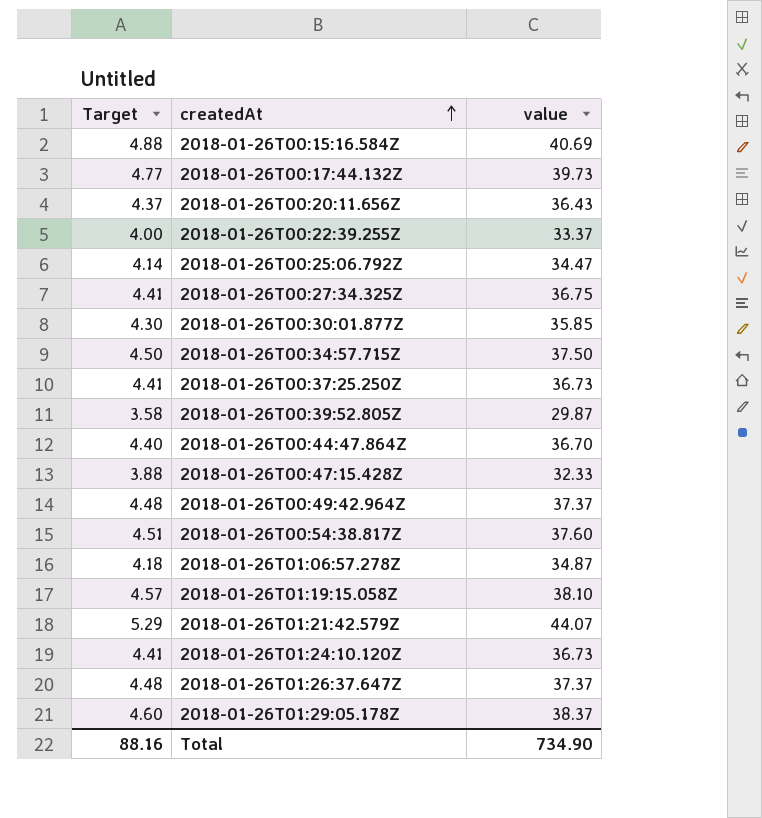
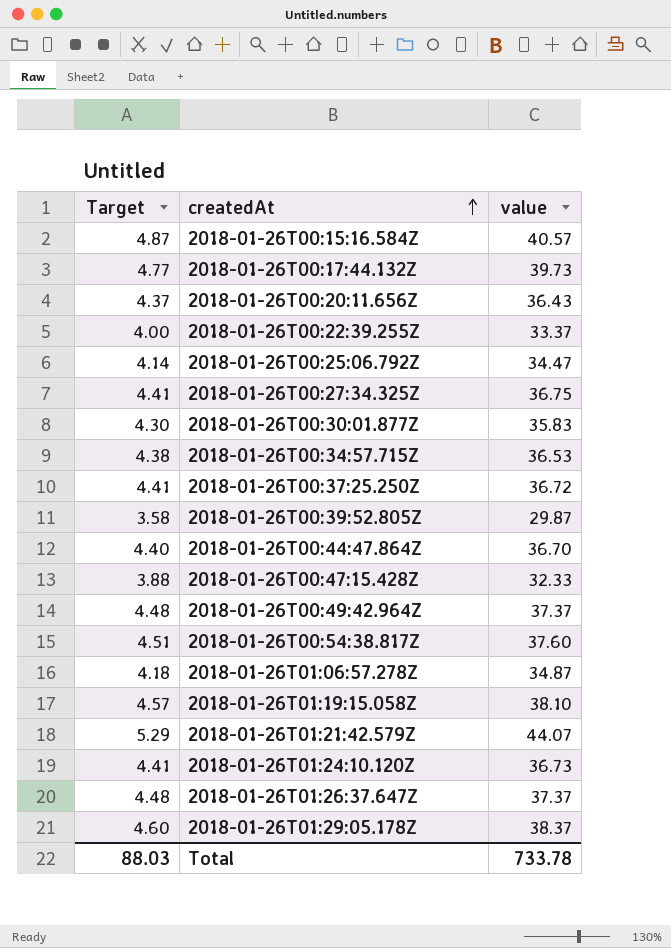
2018-01-26T00:15:16.584Z | Target: 4.88 -> 4.87
2018-01-26T00:15:16.584Z | value: 40.69 -> 40.57
2018-01-26T00:30:01.877Z | value: 35.85 -> 35.83
2018-01-26T00:34:57.715Z | Target: 4.50 -> 4.38
2018-01-26T00:34:57.715Z | value: 37.50 -> 36.53
2018-01-26T00:37:25.250Z | value: 36.73 -> 36.72
Total | Target: 88.16 -> 88.03
Total | value: 734.90 -> 733.78

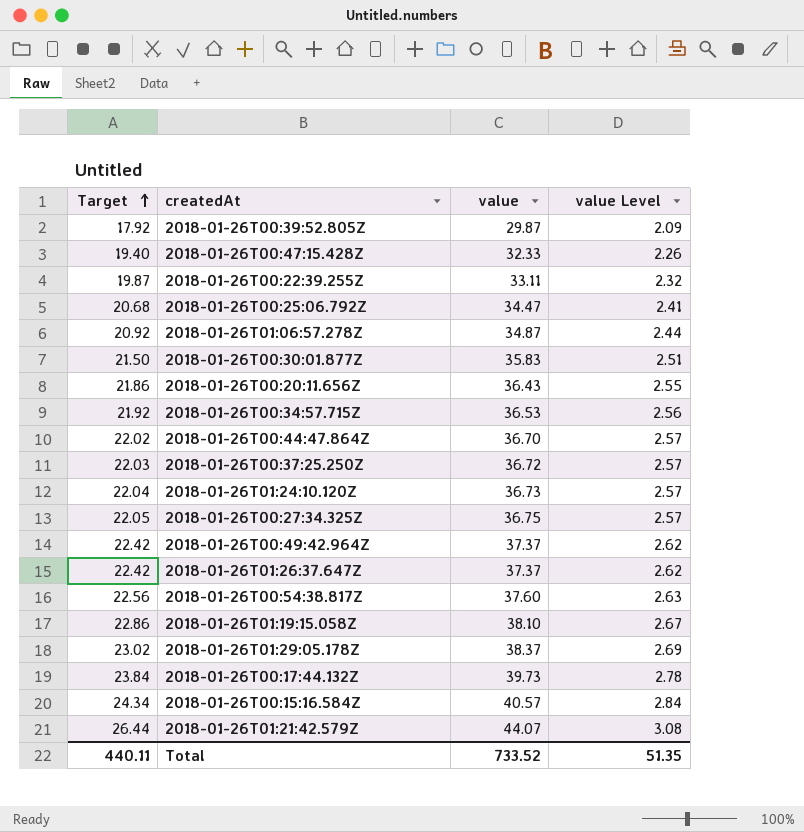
row order: createdAt ascending -> Target ascending
column Target | formula: [value] * 0.12 -> [value] * 0.6
column value Level | formula: none -> [value] * 0.07
2018-01-26T00:22:39.255Z | value: 33.37 -> 33.11
Total | Target: 88.03 -> 440.11
Total | value: 733.78 -> 733.52

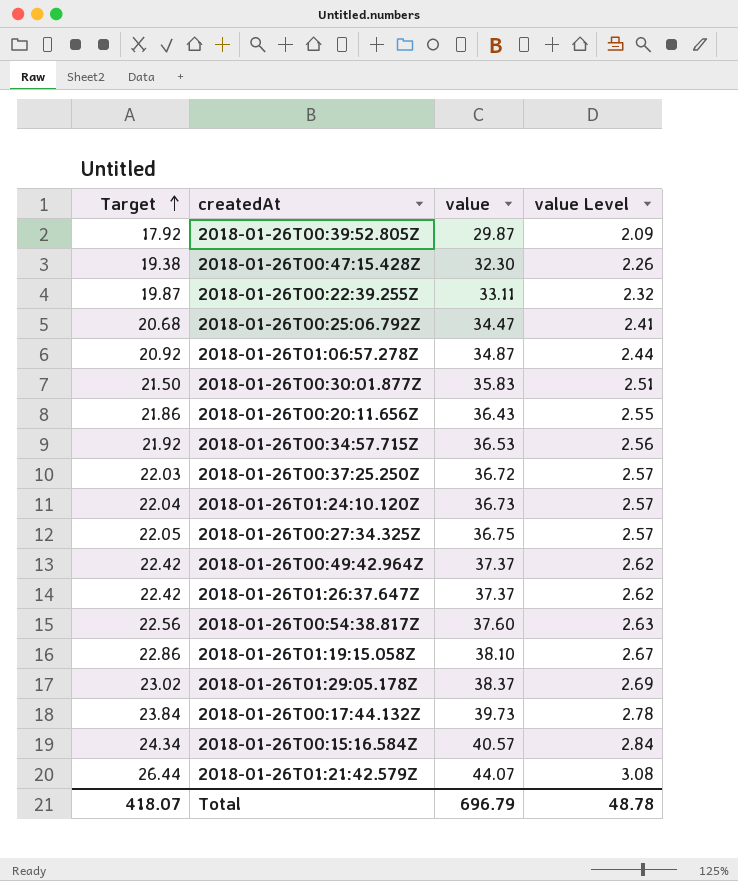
row 2018-01-26T00:44:47.864Z: 22.02 | 36.70 | 2.57 -> none
2018-01-26T00:47:15.428Z | Target: 19.40 -> 19.38
2018-01-26T00:47:15.428Z | value: 32.33 -> 32.30
Total | Target: 440.11 -> 418.07
Total | value: 733.52 -> 696.79
Total | value Level: 51.35 -> 48.78

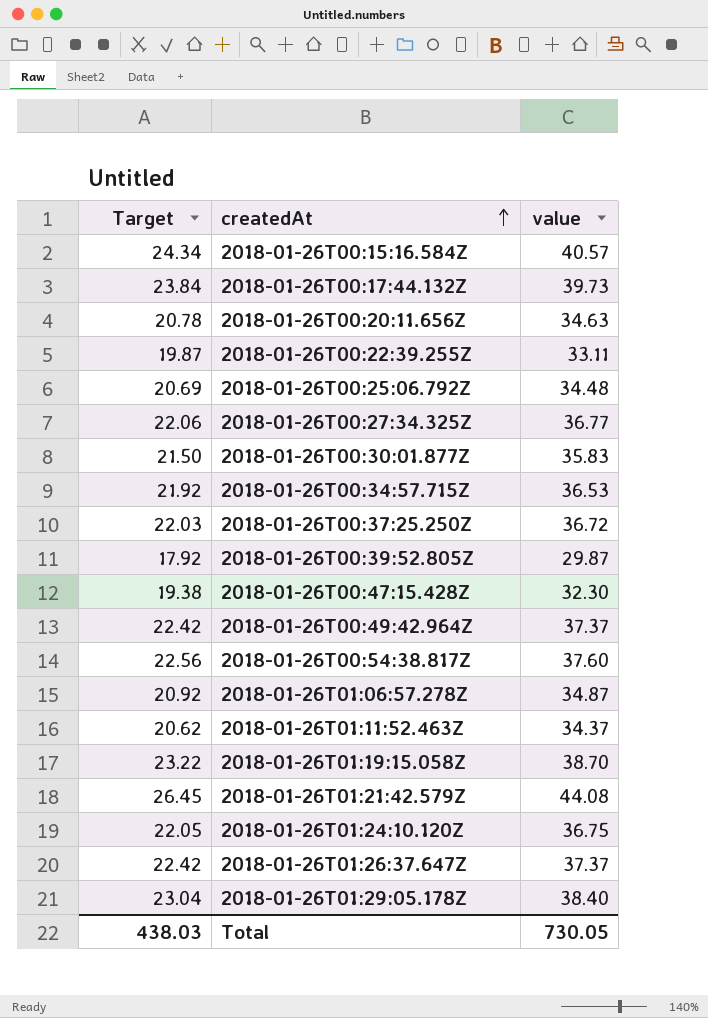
row order: Target ascending -> createdAt ascending
column value Level | formula: [value] * 0.07 -> none
2018-01-26T00:20:11.656Z | Target: 21.86 -> 20.78
2018-01-26T00:20:11.656Z | value: 36.43 -> 34.63
2018-01-26T00:25:06.792Z | Target: 20.68 -> 20.69
2018-01-26T00:25:06.792Z | value: 34.47 -> 34.48
2018-01-26T00:27:34.325Z | Target: 22.05 -> 22.06
2018-01-26T00:27:34.325Z | value: 36.75 -> 36.77
row 2018-01-26T01:11:52.463Z: none -> 20.62 | 34.37
2018-01-26T01:19:15.058Z | Target: 22.86 -> 23.22
2018-01-26T01:19:15.058Z | value: 38.10 -> 38.70
2018-01-26T01:21:42.579Z | Target: 26.44 -> 26.45
2018-01-26T01:21:42.579Z | value: 44.07 -> 44.08
2018-01-26T01:24:10.120Z | Target: 22.04 -> 22.05
2018-01-26T01:24:10.120Z | value: 36.73 -> 36.75
2018-01-26T01:29:05.178Z | Target: 23.02 -> 23.04
2018-01-26T01:29:05.178Z | value: 38.37 -> 38.40
Total | Target: 418.07 -> 438.03
Total | value: 696.79 -> 730.05

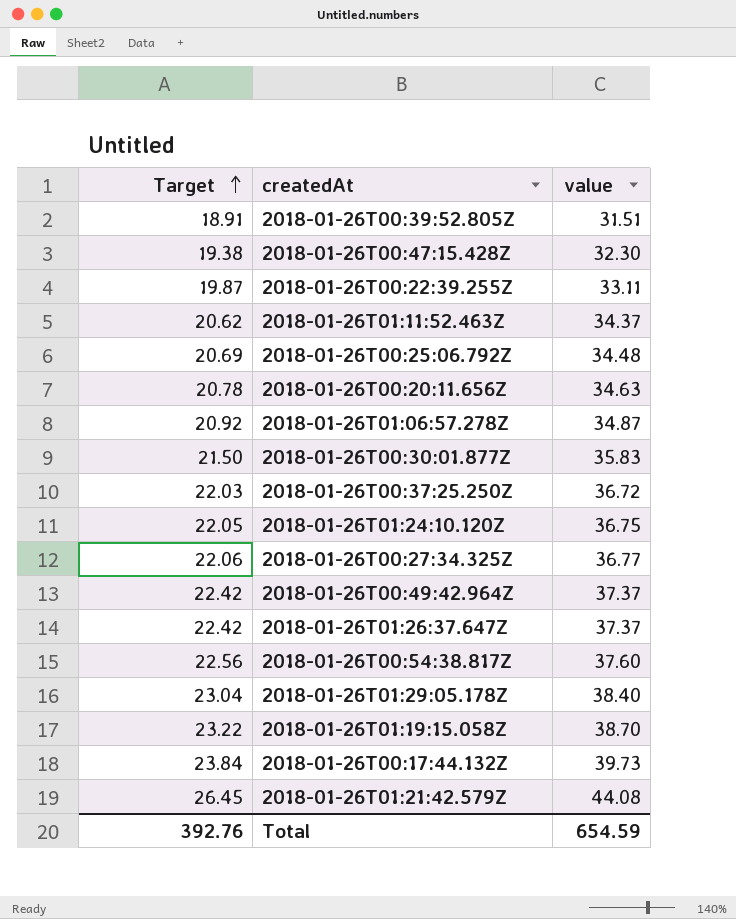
row order: createdAt ascending -> Target ascending
row 2018-01-26T00:15:16.584Z: 24.34 | 40.57 -> none
row 2018-01-26T00:34:57.715Z: 21.92 | 36.53 -> none
2018-01-26T00:39:52.805Z | Target: 17.92 -> 18.91
2018-01-26T00:39:52.805Z | value: 29.87 -> 31.51
Total | Target: 438.03 -> 392.76
Total | value: 730.05 -> 654.59

